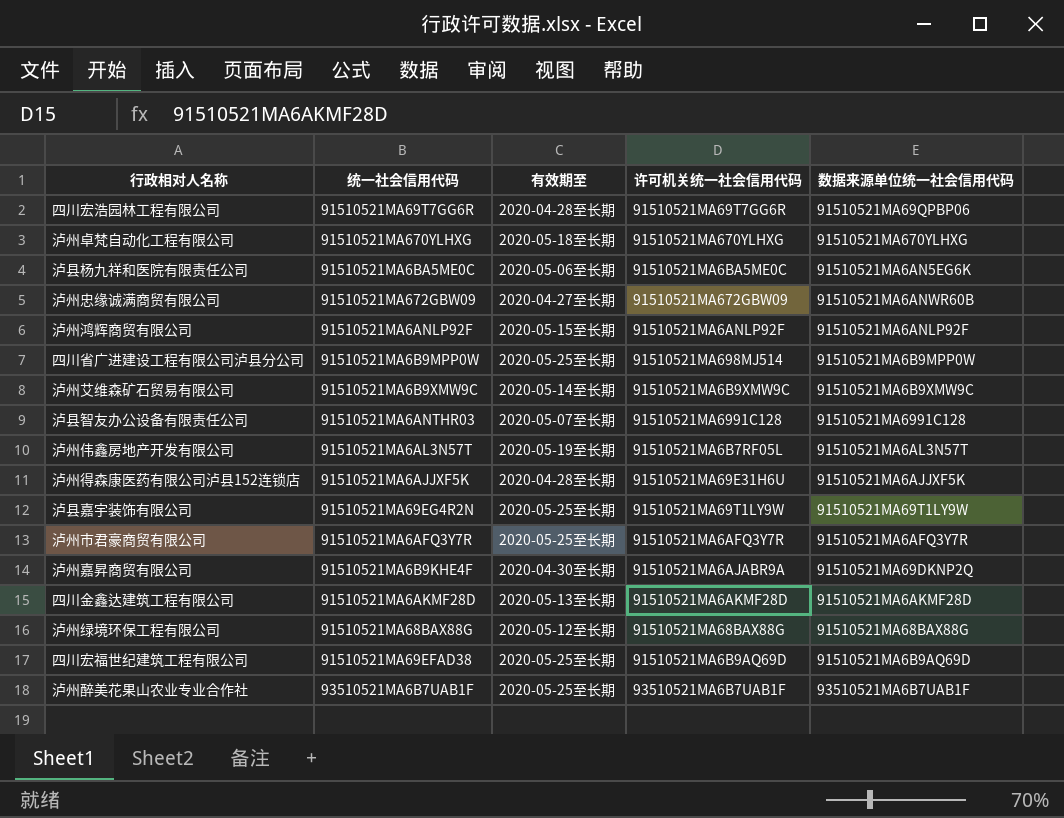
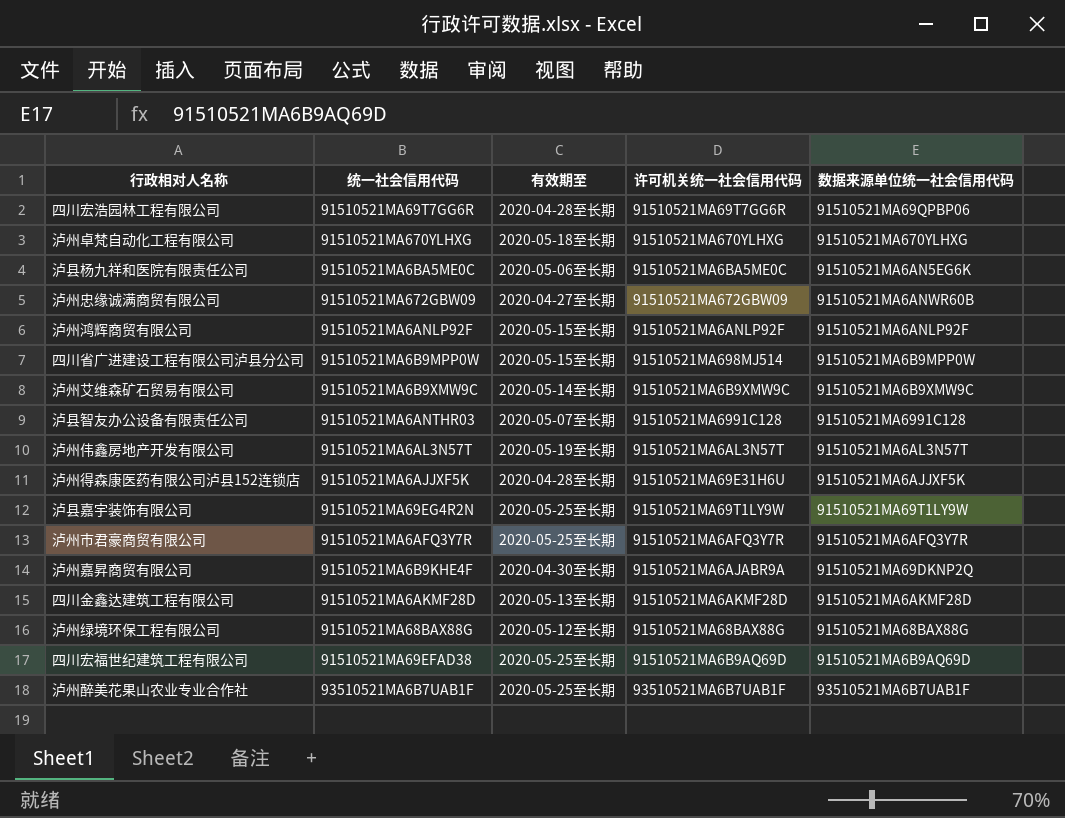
四川省广进建设工程有限公司泸县分公司 | 有效期至: 2020-05-25至长期 -> 2020-05-15至长期
泸州伟鑫房地产开发有限公司 | 许可机关统一社会信用代码: 91510521MA6B7RF05L -> 91510521MA6AL3N57T

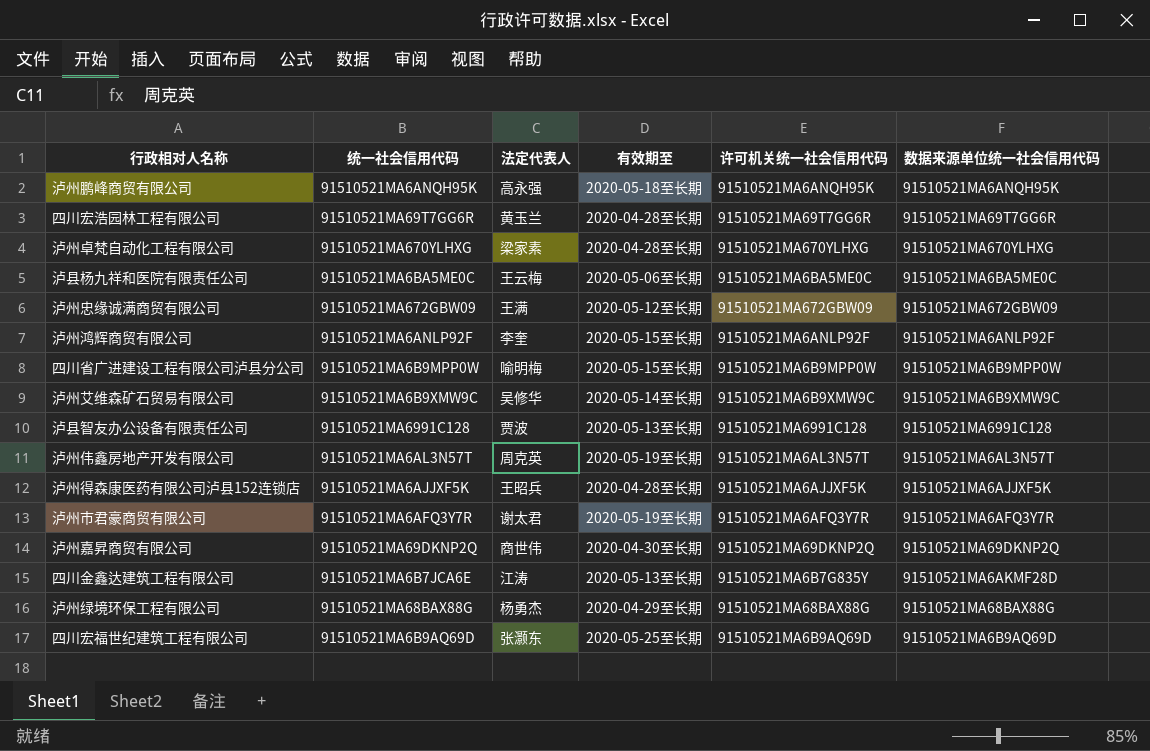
column 法定代表人 | position: none -> 3
row 泸县嘉宇装饰有限公司: 91510521MA69EG4R2N | 2020-05-25至长期 | 91510521MA69T1LY9W | 91510521MA69T1LY9W -> none
row 泸州醉美花果山农业专业合作社: 93510521MA6B7UAB1F | 2020-05-25至长期 | 93510521MA6B7UAB1F | 93510521MA6B7UAB1F -> none
row 泸州鹏峰商贸有限公司: none -> 91510521MA6ANQH95K | 高永强 | 2020-05-18至长期 | 91510521MA6ANQH95K | 91510521MA6ANQH95K
四川宏浩园林工程有限公司 | 数据来源单位统一社会信用代码: 91510521MA69QPBP06 -> 91510521MA69T7GG6R
泸州卓梵自动化工程有限公司 | 有效期至: 2020-05-18至长期 -> 2020-04-28至长期
泸县杨九祥和医院有限责任公司 | 数据来源单位统一社会信用代码: 91510521MA6AN5EG6K -> 91510521MA6BA5ME0C
泸州忠缘诚满商贸有限公司 | 有效期至: 2020-04-27至长期 -> 2020-05-12至长期
泸州忠缘诚满商贸有限公司 | 数据来源单位统一社会信用代码: 91510521MA6ANWR60B -> 91510521MA672GBW09
四川省广进建设工程有限公司泸县分公司 | 许可机关统一社会信用代码: 91510521MA698MJ514 -> 91510521MA6B9MPP0W
泸县智友办公设备有限责任公司 | 统一社会信用代码: 91510521MA6ANTHR03 -> 91510521MA6991C128
泸县智友办公设备有限责任公司 | 有效期至: 2020-05-07至长期 -> 2020-05-13至长期
泸州得森康医药有限公司泸县152连锁店 | 许可机关统一社会信用代码: 91510521MA69E31H6U -> 91510521MA6AJJXF5K
泸州市君豪商贸有限公司 | 有效期至: 2020-05-25至长期 -> 2020-05-19至长期
泸州嘉昇商贸有限公司 | 统一社会信用代码: 91510521MA6B9KHE4F -> 91510521MA69DKNP2Q
泸州嘉昇商贸有限公司 | 许可机关统一社会信用代码: 91510521MA6AJABR9A -> 91510521MA69DKNP2Q
四川金鑫达建筑工程有限公司 | 统一社会信用代码: 91510521MA6AKMF28D -> 91510521MA6B7JCA6E
四川金鑫达建筑工程有限公司 | 许可机关统一社会信用代码: 91510521MA6AKMF28D -> 91510521MA6B7G835Y
泸州绿境环保工程有限公司 | 有效期至: 2020-05-12至长期 -> 2020-04-29至长期
四川宏福世纪建筑工程有限公司 | 统一社会信用代码: 91510521MA69EFAD38 -> 91510521MA6B9AQ69D

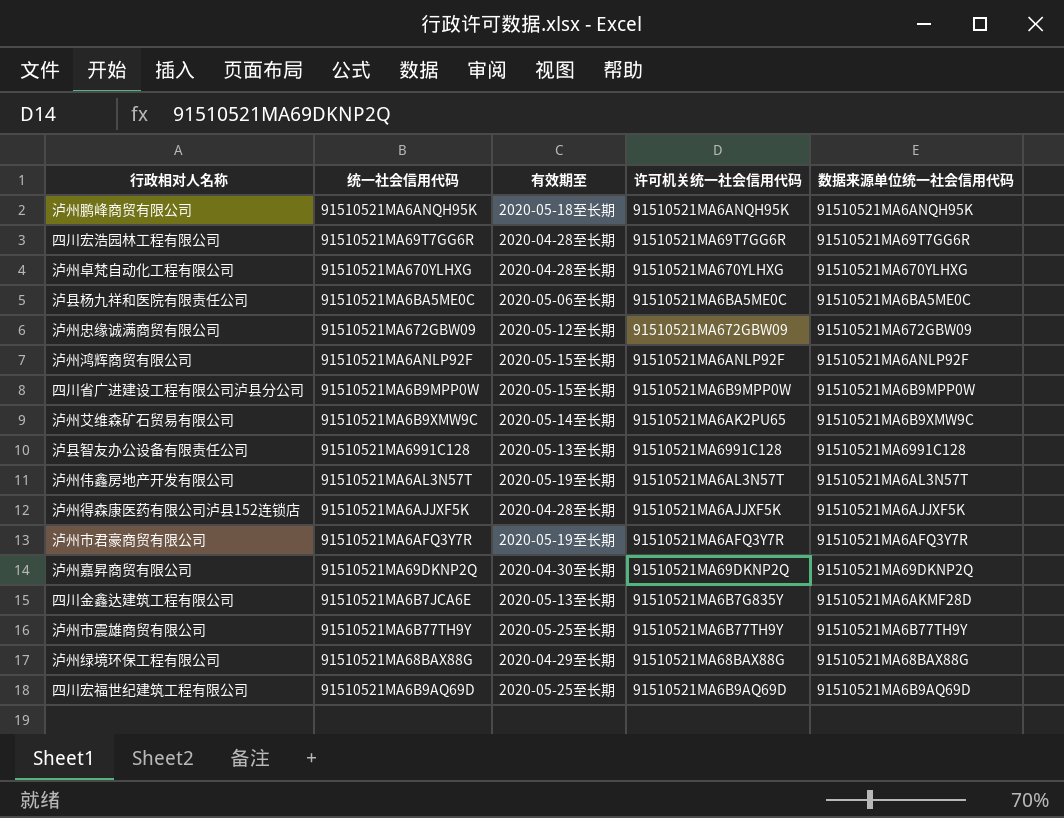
column 法定代表人 | position: 3 -> none
泸州艾维森矿石贸易有限公司 | 许可机关统一社会信用代码: 91510521MA6B9XMW9C -> 91510521MA6AK2PU65
row 泸州市震雄商贸有限公司: none -> 91510521MA6B77TH9Y | 2020-05-25至长期 | 91510521MA6B77TH9Y | 91510521MA6B77TH9Y

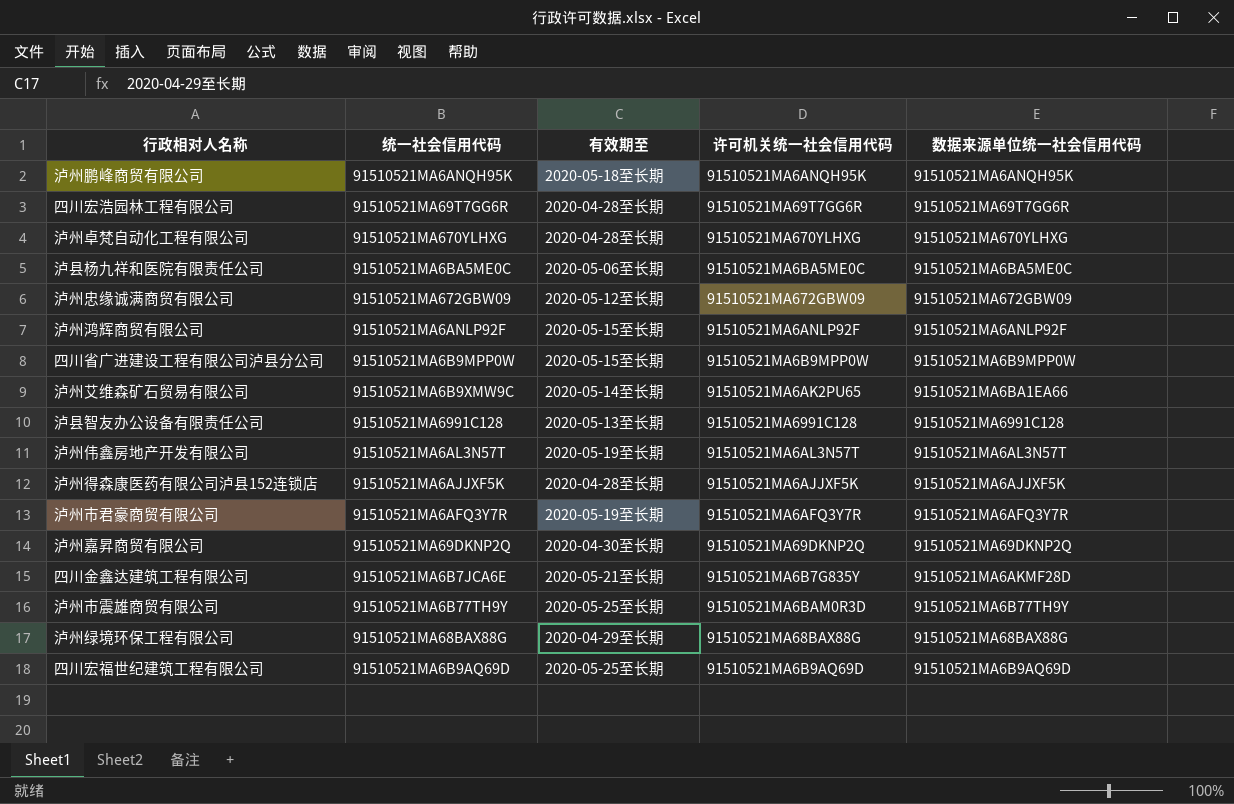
泸州艾维森矿石贸易有限公司 | 数据来源单位统一社会信用代码: 91510521MA6B9XMW9C -> 91510521MA6BA1EA66
四川金鑫达建筑工程有限公司 | 有效期至: 2020-05-13至长期 -> 2020-05-21至长期
泸州市震雄商贸有限公司 | 许可机关统一社会信用代码: 91510521MA6B77TH9Y -> 91510521MA6BAM0R3D

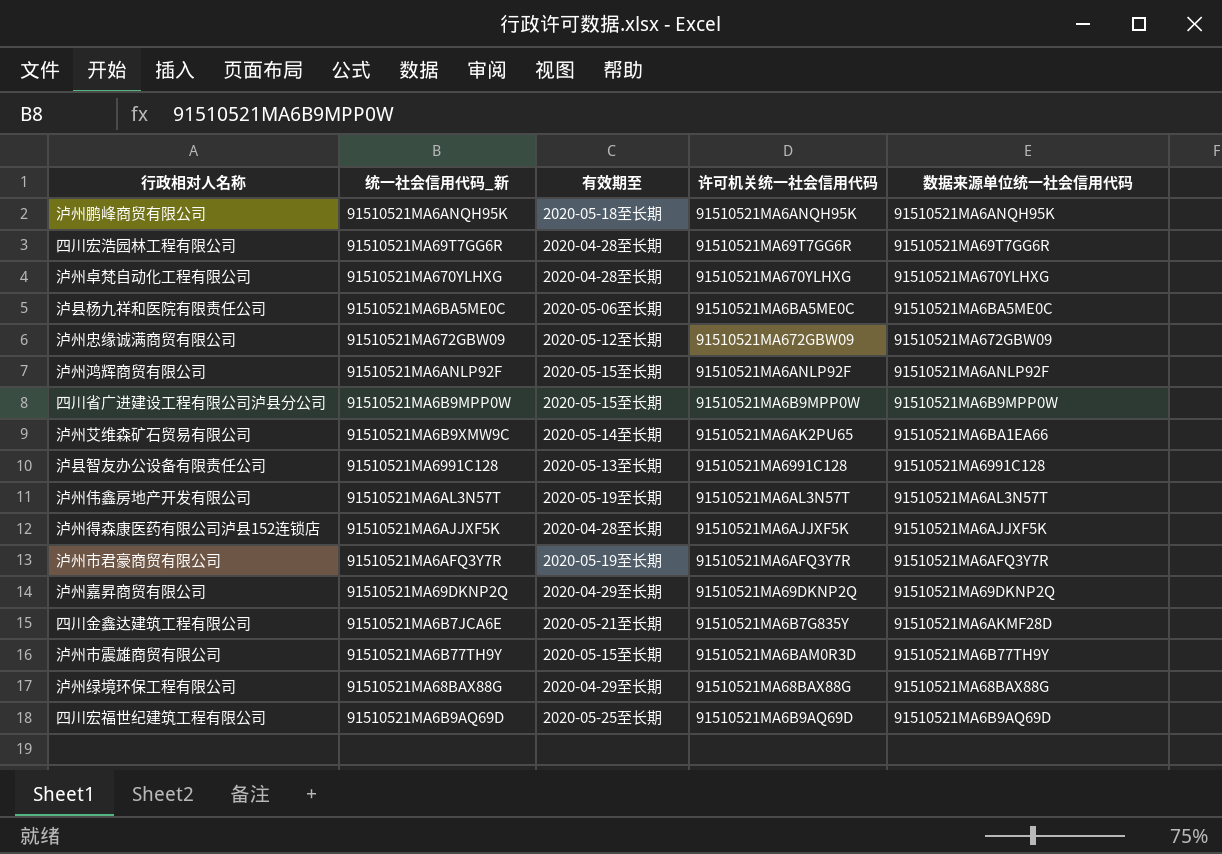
column name: 统一社会信用代码 -> 统一社会信用代码_新
泸州嘉昇商贸有限公司 | 有效期至: 2020-04-30至长期 -> 2020-04-29至长期
泸州市震雄商贸有限公司 | 有效期至: 2020-05-25至长期 -> 2020-05-15至长期

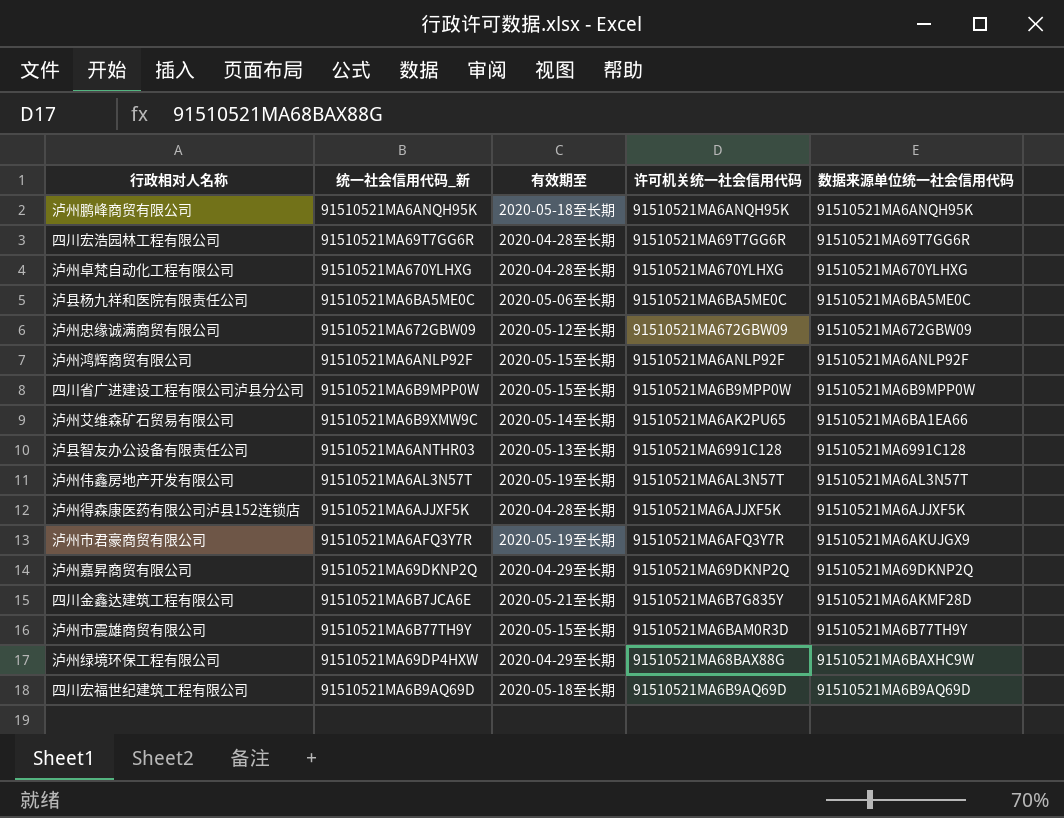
泸县智友办公设备有限责任公司 | 统一社会信用代码_新: 91510521MA6991C128 -> 91510521MA6ANTHR03
泸州市君豪商贸有限公司 | 数据来源单位统一社会信用代码: 91510521MA6AFQ3Y7R -> 91510521MA6AKUJGX9
泸州绿境环保工程有限公司 | 统一社会信用代码_新: 91510521MA68BAX88G -> 91510521MA69DP4HXW
泸州绿境环保工程有限公司 | 数据来源单位统一社会信用代码: 91510521MA68BAX88G -> 91510521MA6BAXHC9W
四川宏福世纪建筑工程有限公司 | 有效期至: 2020-05-25至长期 -> 2020-05-18至长期

